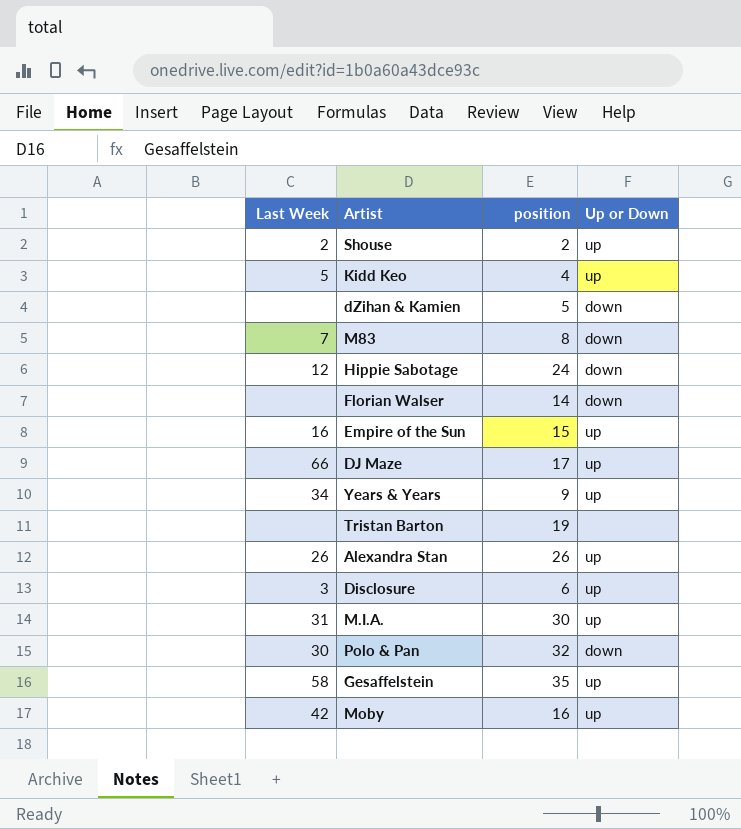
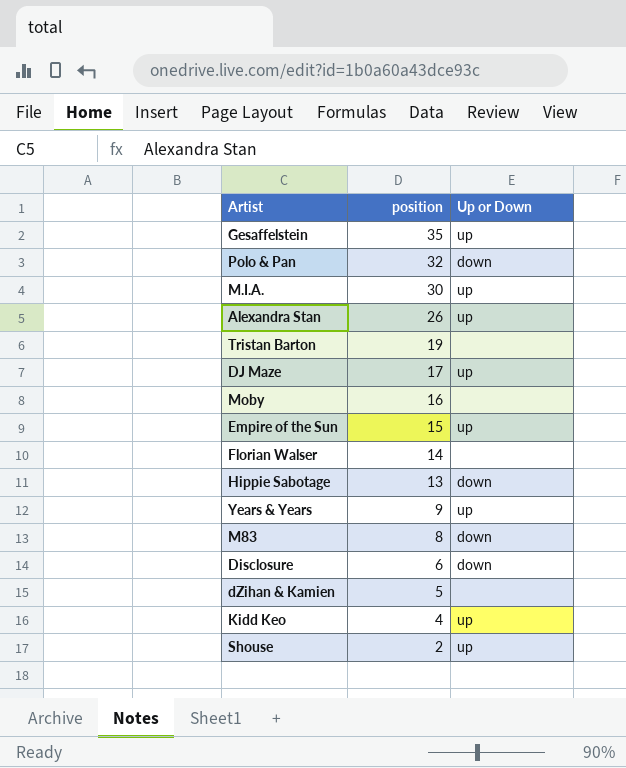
row order: none -> position descending
column Last Week | position: 1 -> none
Moby | Up or Down: up -> none
Florian Walser | Up or Down: down -> none
Hippie Sabotage | position: 24 -> 13
Disclosure | Up or Down: up -> down
dZihan & Kamien | Up or Down: down -> none

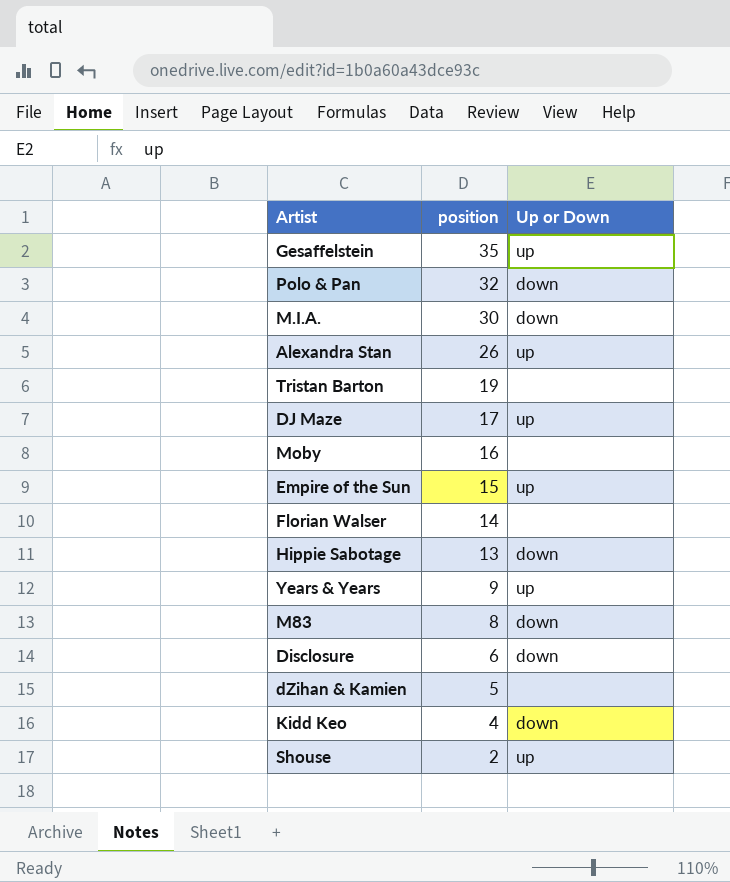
M.I.A. | Up or Down: up -> down
Kidd Keo | Up or Down: up -> down

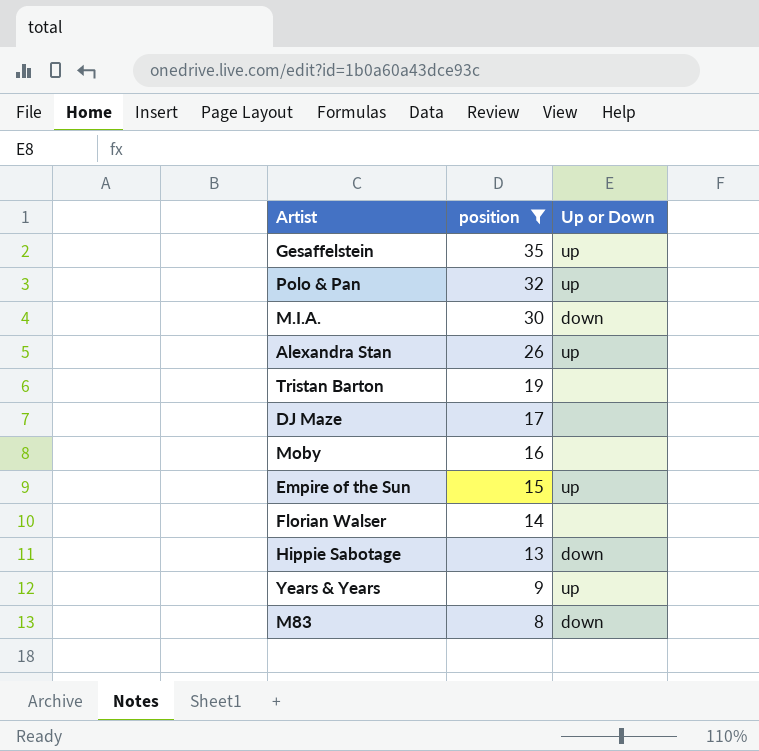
filter: none -> position >= 8
Polo & Pan | Up or Down: down -> up
DJ Maze | Up or Down: up -> none

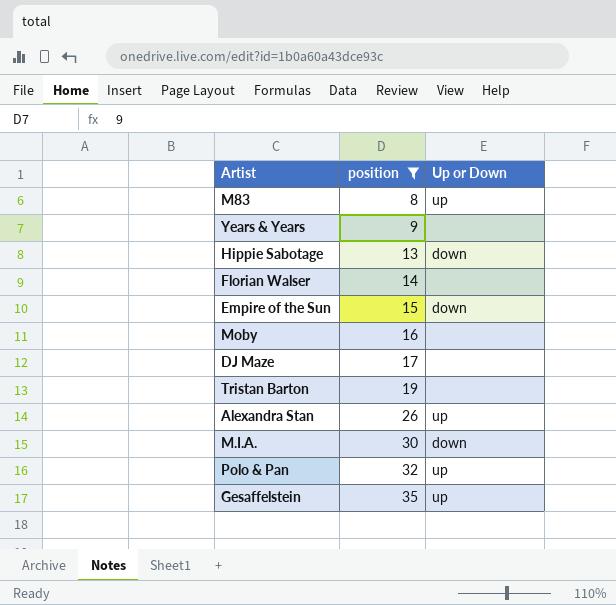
row order: position descending -> position ascending
M83 | Up or Down: down -> up
Years & Years | Up or Down: up -> none
Empire of the Sun | Up or Down: up -> down

